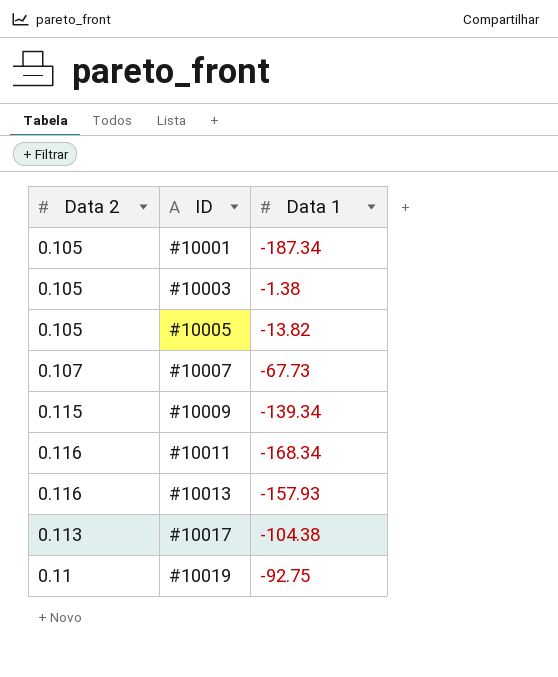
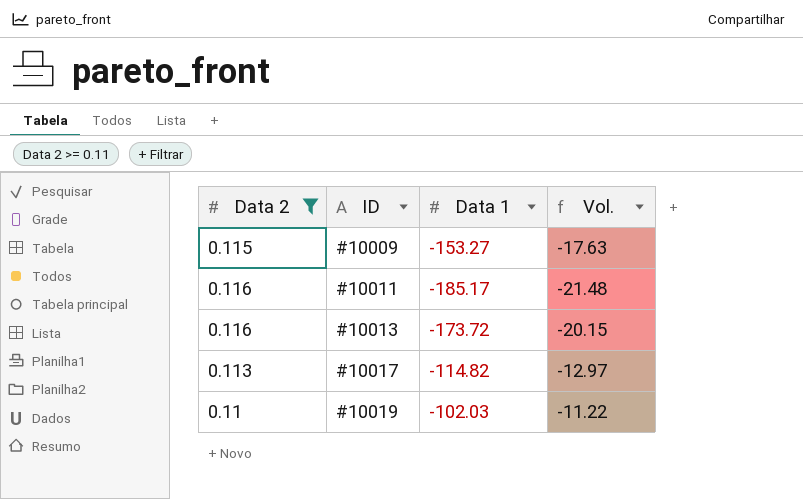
filter: none -> Data 2 >= 0.11
column Vol. | formula: none -> [Data 2] * [Data 1]
#10009 | Data 1: -139.34 -> -153.27
#10011 | Data 1: -168.34 -> -185.17
#10013 | Data 1: -157.93 -> -173.72
#10017 | Data 1: -104.38 -> -114.82
#10019 | Data 1: -92.75 -> -102.03

